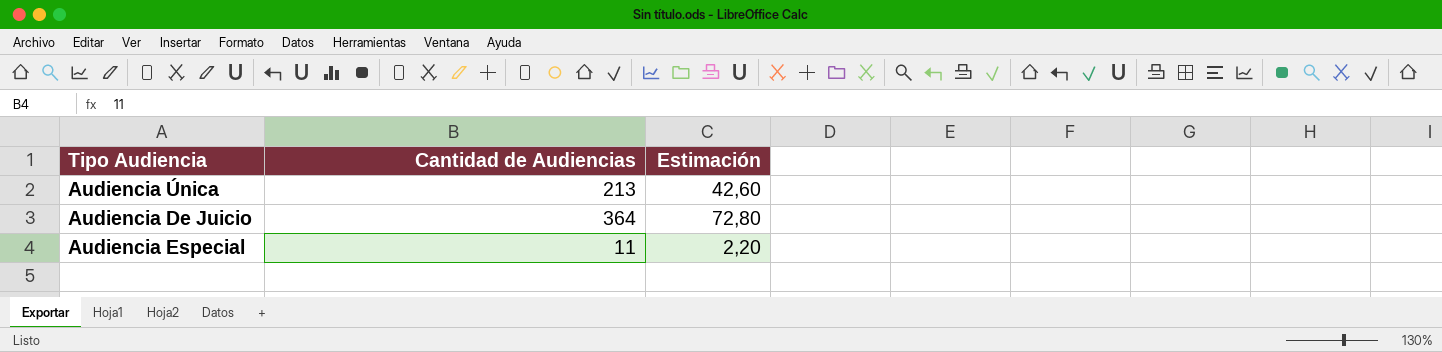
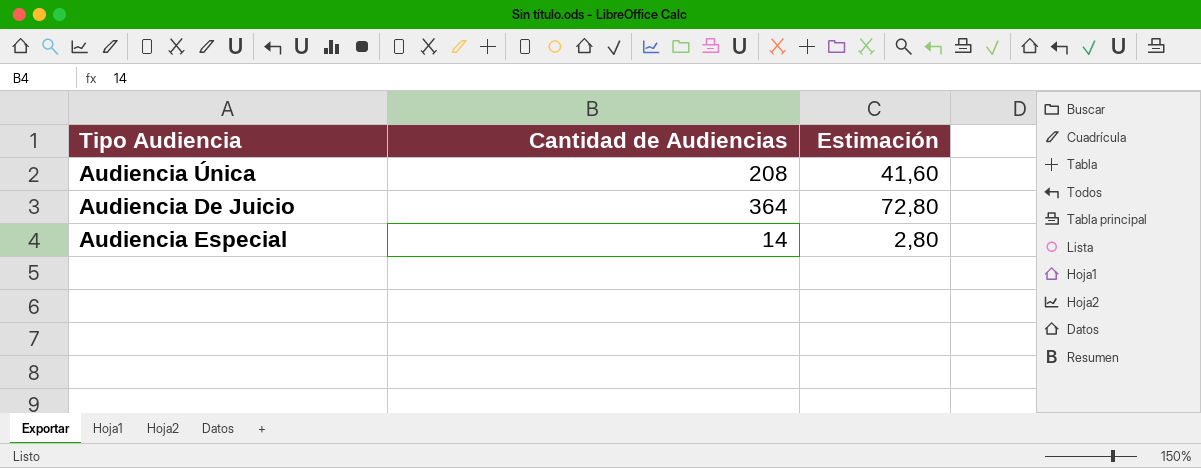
Audiencia Única | Cantidad de Audiencias: 213 -> 208
Audiencia Única | Estimación: 42,60 -> 41,60
Audiencia Especial | Cantidad de Audiencias: 11 -> 14
Audiencia Especial | Estimación: 2,20 -> 2,80

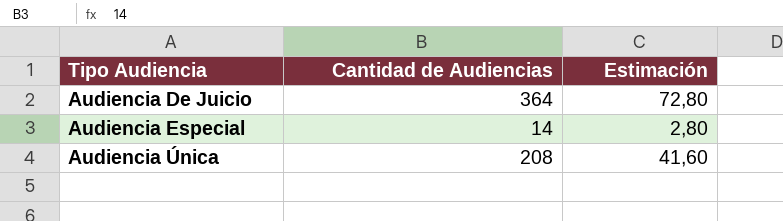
row order: none -> Tipo Audiencia ascending

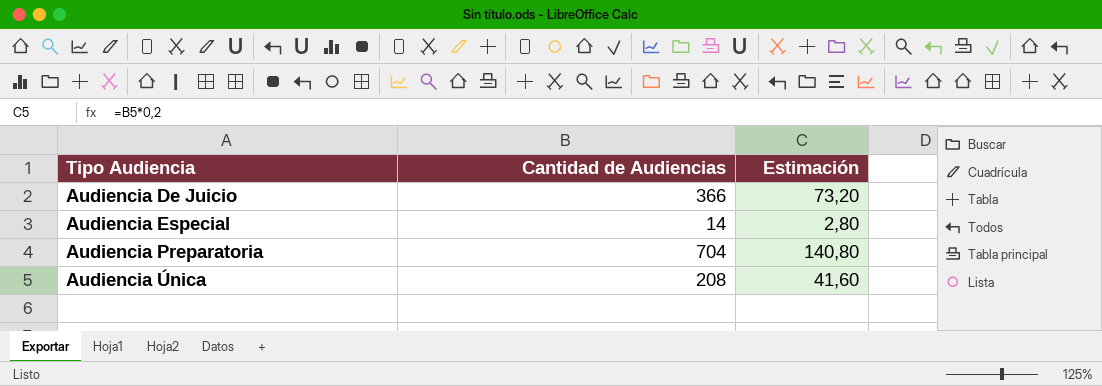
Audiencia De Juicio | Cantidad de Audiencias: 364 -> 366
Audiencia De Juicio | Estimación: 72,80 -> 73,20
row Audiencia Preparatoria: none -> 704 | 140,80

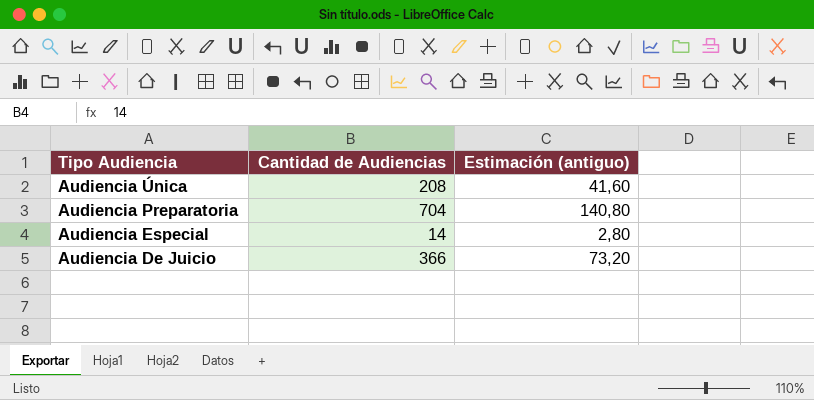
row order: Tipo Audiencia ascending -> Tipo Audiencia descending
column name: Estimación -> Estimación (antiguo)

